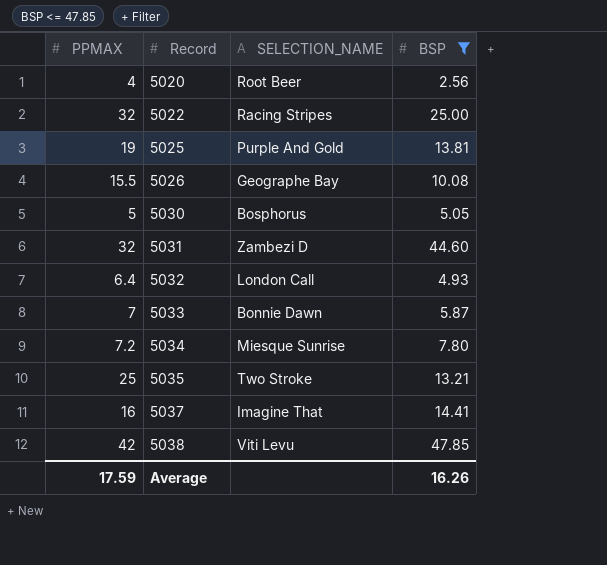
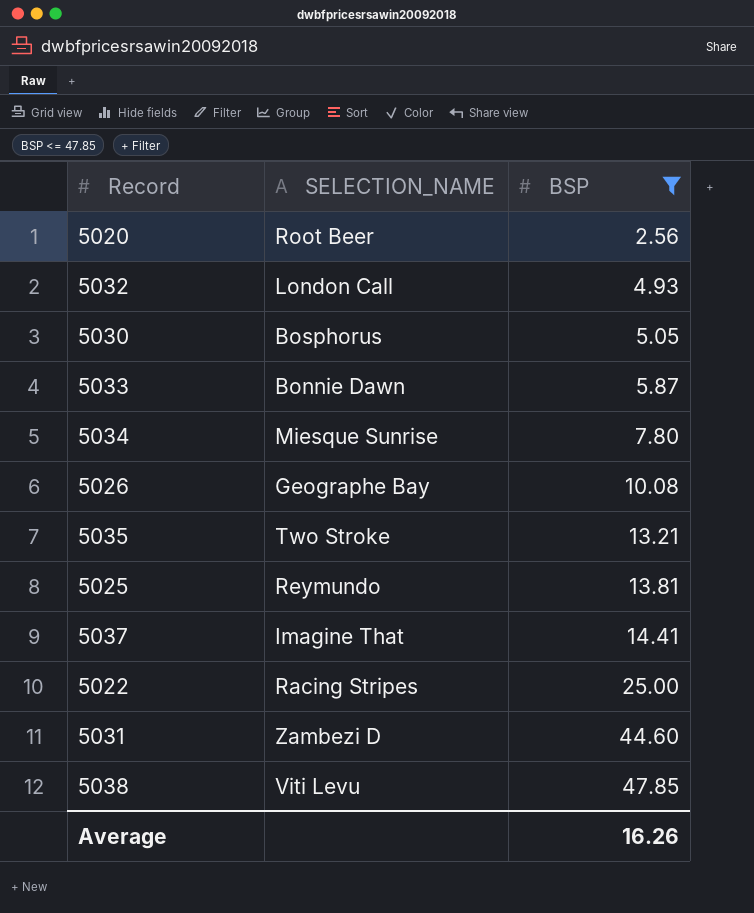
row order: Record ascending -> BSP ascending
column PPMAX | position: 1 -> none
5025 | SELECTION_NAME: Purple And Gold -> Reymundo

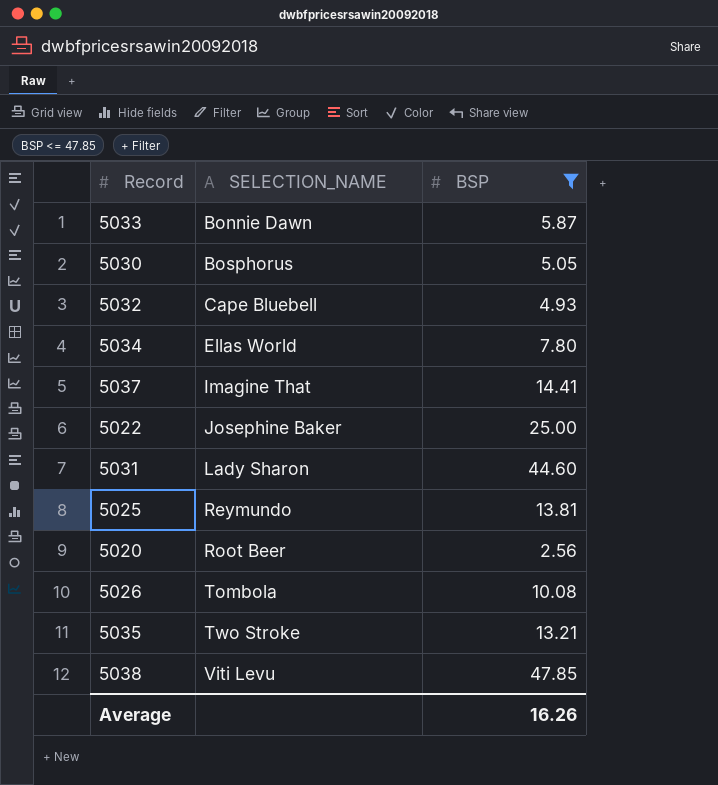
row order: BSP ascending -> SELECTION_NAME ascending
5032 | SELECTION_NAME: London Call -> Cape Bluebell
5034 | SELECTION_NAME: Miesque Sunrise -> Ellas World
5022 | SELECTION_NAME: Racing Stripes -> Josephine Baker
5031 | SELECTION_NAME: Zambezi D -> Lady Sharon
5026 | SELECTION_NAME: Geographe Bay -> Tombola

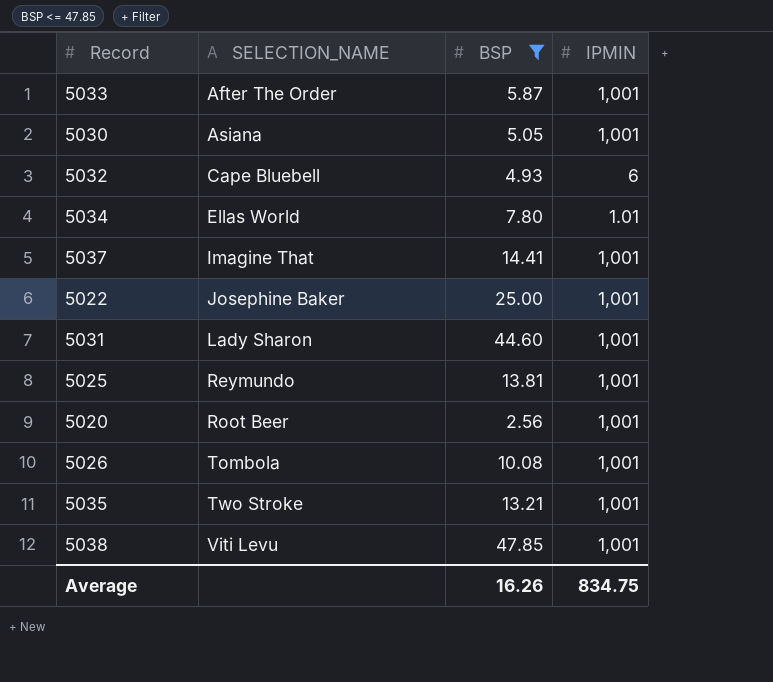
column IPMIN | position: none -> 4
5033 | SELECTION_NAME: Bonnie Dawn -> After The Order
5030 | SELECTION_NAME: Bosphorus -> Asiana

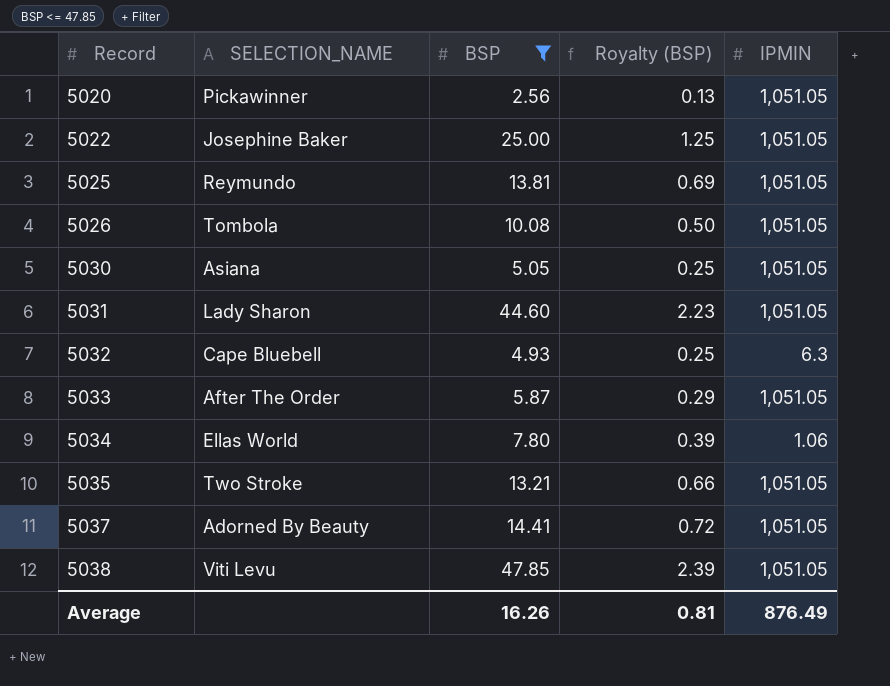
row order: SELECTION_NAME ascending -> Record ascending
column Royalty (BSP) | formula: none -> [BSP] * 0.05
5020 | SELECTION_NAME: Root Beer -> Pickawinner
5020 | IPMIN: 1,001 -> 1,051.05
5022 | IPMIN: 1,001 -> 1,051.05
5025 | IPMIN: 1,001 -> 1,051.05
5026 | IPMIN: 1,001 -> 1,051.05
5030 | IPMIN: 1,001 -> 1,051.05
5031 | IPMIN: 1,001 -> 1,051.05
5032 | IPMIN: 6 -> 6.3
5033 | IPMIN: 1,001 -> 1,051.05
5034 | IPMIN: 1.01 -> 1.06
5035 | IPMIN: 1,001 -> 1,051.05
5037 | SELECTION_NAME: Imagine That -> Adorned By Beauty
5037 | IPMIN: 1,001 -> 1,051.05
5038 | IPMIN: 1,001 -> 1,051.05
Average | IPMIN: 834.75 -> 876.49

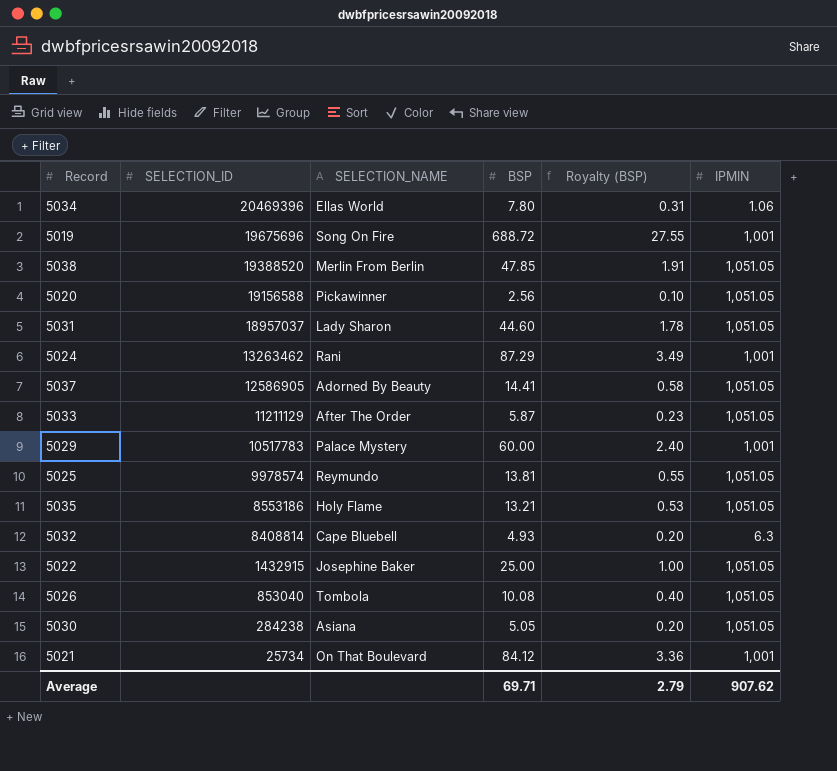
filter: BSP <= 47.85 -> none
row order: Record ascending -> SELECTION_ID descending
column SELECTION_ID | position: none -> 2
column Royalty (BSP) | formula: [BSP] * 0.05 -> [BSP] * 0.04
5038 | SELECTION_NAME: Viti Levu -> Merlin From Berlin
5035 | SELECTION_NAME: Two Stroke -> Holy Flame
Average | BSP: 16.26 -> 69.71
Average | Royalty (BSP): 0.81 -> 2.79
Average | IPMIN: 876.49 -> 907.62

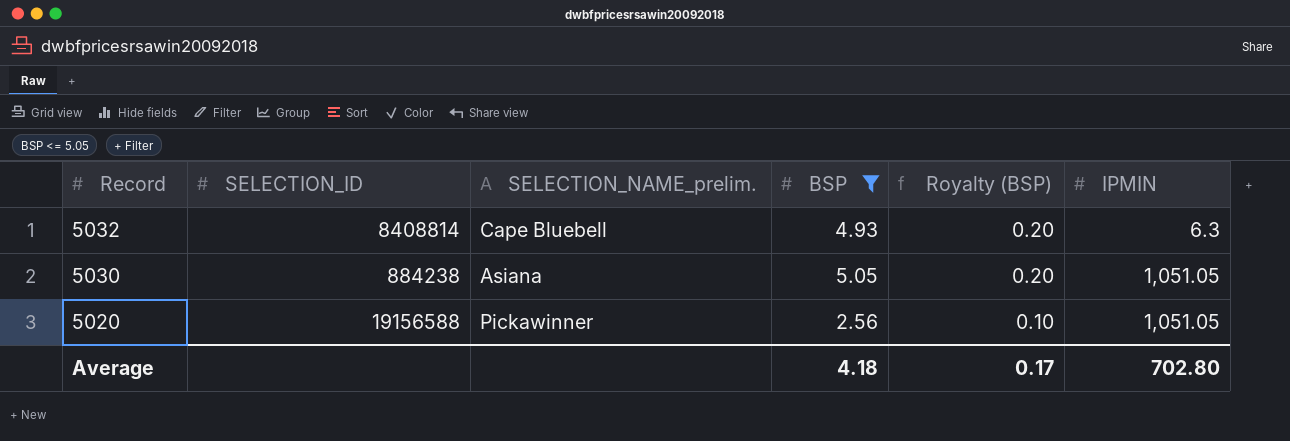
filter: none -> BSP <= 5.05
row order: SELECTION_ID descending -> Record descending
column name: SELECTION_NAME -> SELECTION_NAME_prelim.
5030 | SELECTION_ID: 284238 -> 884238
Average | BSP: 69.71 -> 4.18
Average | Royalty (BSP): 2.79 -> 0.17
Average | IPMIN: 907.62 -> 702.80

